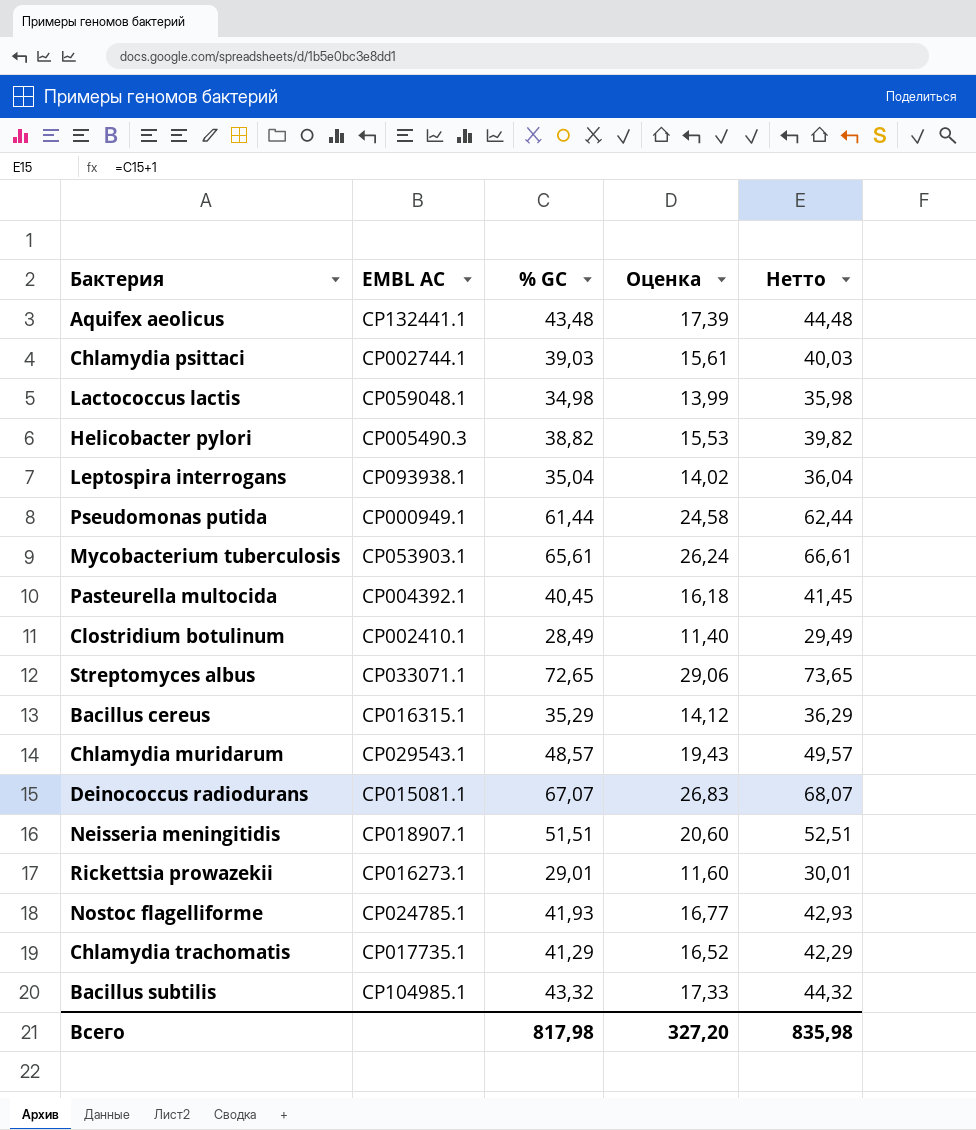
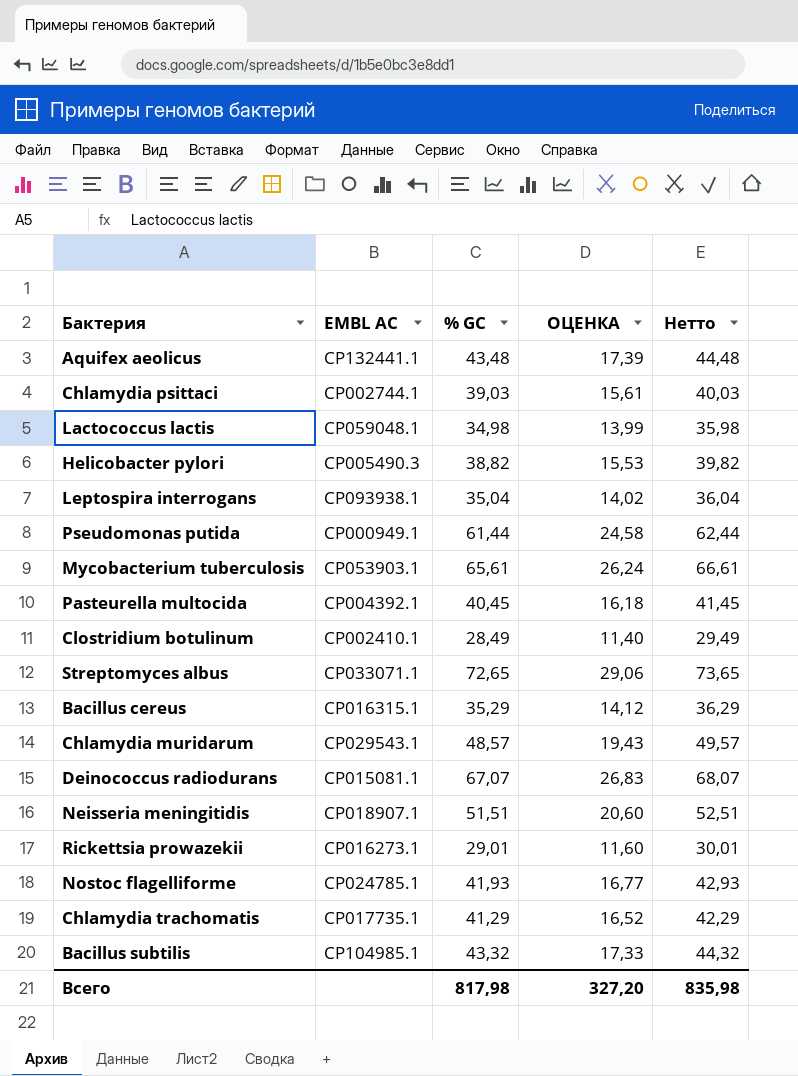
column name: Оценка -> ОЦЕНКА

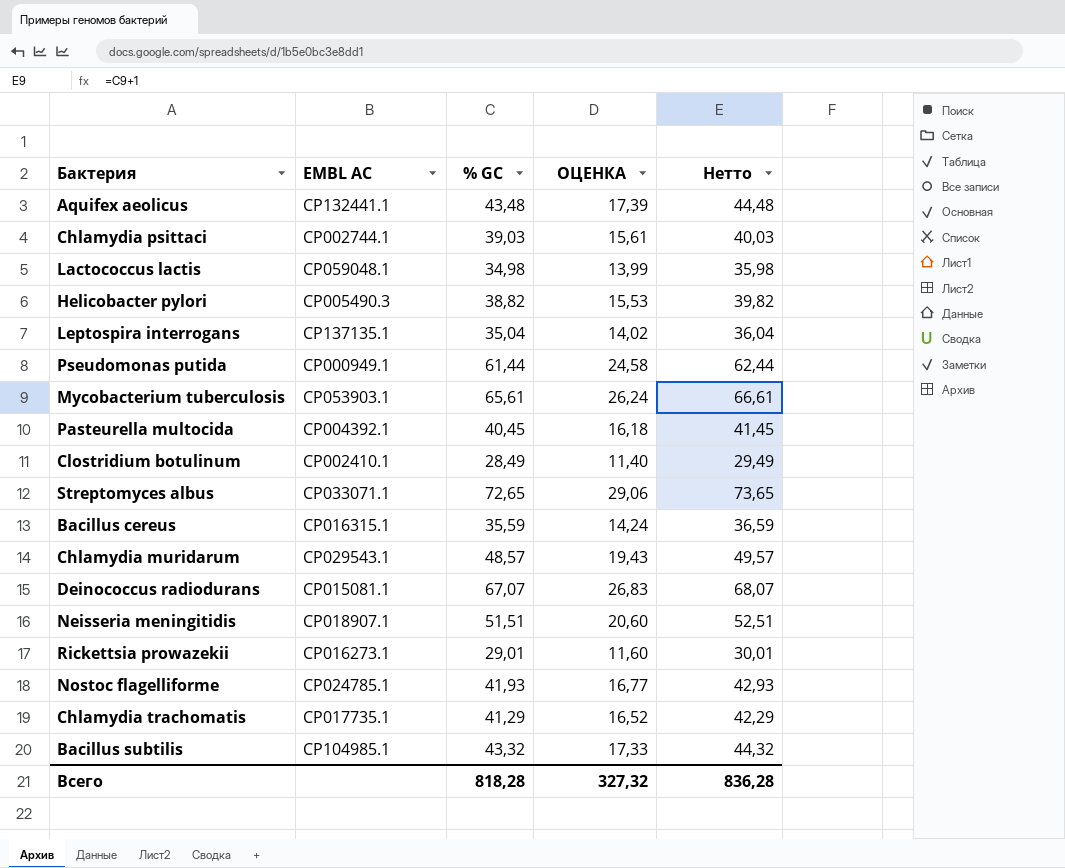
Leptospira interrogans | EMBL AC: CP093938.1 -> CP137135.1
Bacillus cereus | % GC: 35,29 -> 35,59
Bacillus cereus | ОЦЕНКА: 14,12 -> 14,24
Bacillus cereus | Нетто: 36,29 -> 36,59
Всего | % GC: 817,98 -> 818,28
Всего | ОЦЕНКА: 327,20 -> 327,32
Всего | Нетто: 835,98 -> 836,28

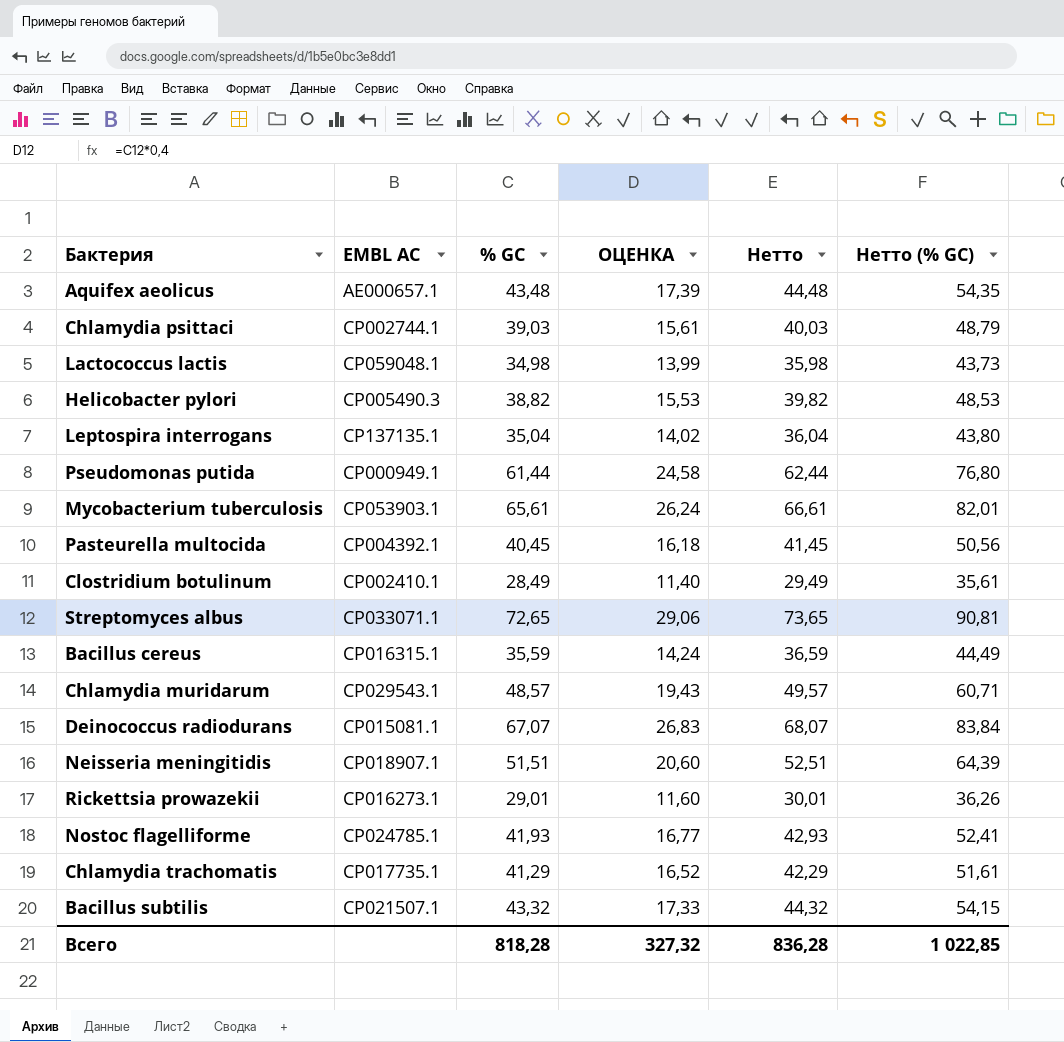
column Нетто (% GC) | formula: none -> [% GC] * 1,25
Aquifex aeolicus | EMBL AC: CP132441.1 -> AE000657.1
Bacillus subtilis | EMBL AC: CP104985.1 -> CP021507.1

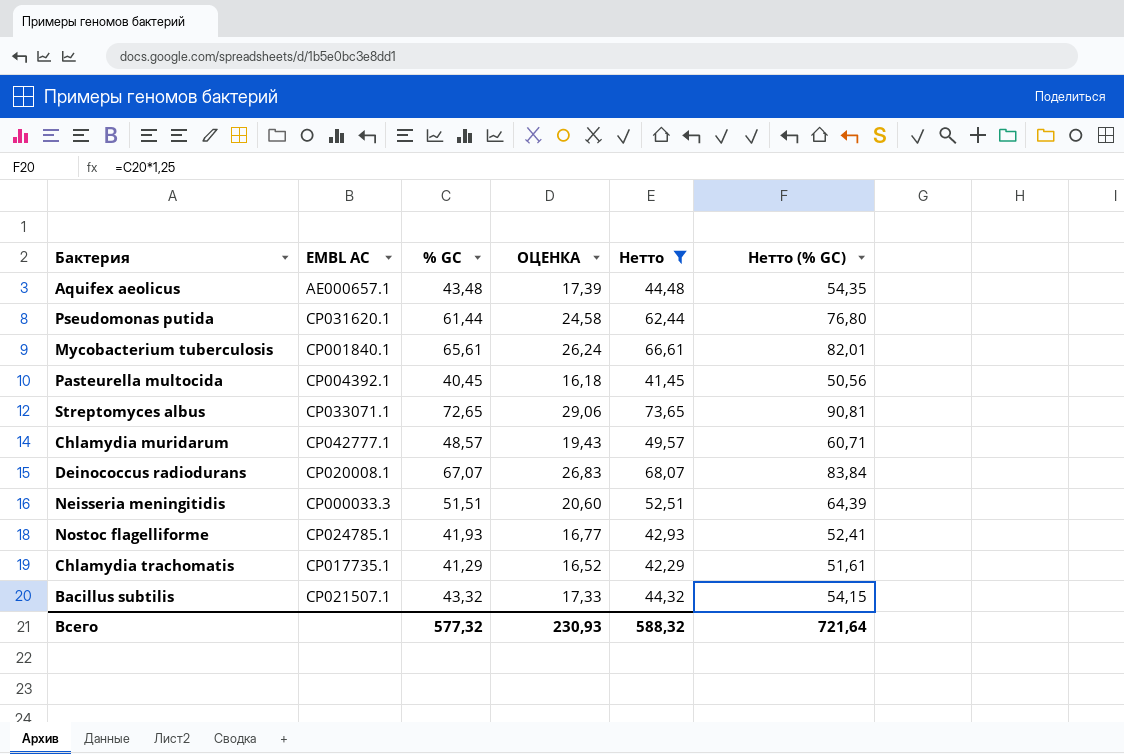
filter: none -> Нетто >= 41,45
Pseudomonas putida | EMBL AC: CP000949.1 -> CP031620.1
Mycobacterium tuberculosis | EMBL AC: CP053903.1 -> CP001840.1
Chlamydia muridarum | EMBL AC: CP029543.1 -> CP042777.1
Deinococcus radiodurans | EMBL AC: CP015081.1 -> CP020008.1
Neisseria meningitidis | EMBL AC: CP018907.1 -> CP000033.3
Всего | % GC: 818,28 -> 577,32
Всего | ОЦЕНКА: 327,32 -> 230,93
Всего | Нетто: 836,28 -> 588,32
Всего | Нетто (% GC): 1 022,85 -> 721,64

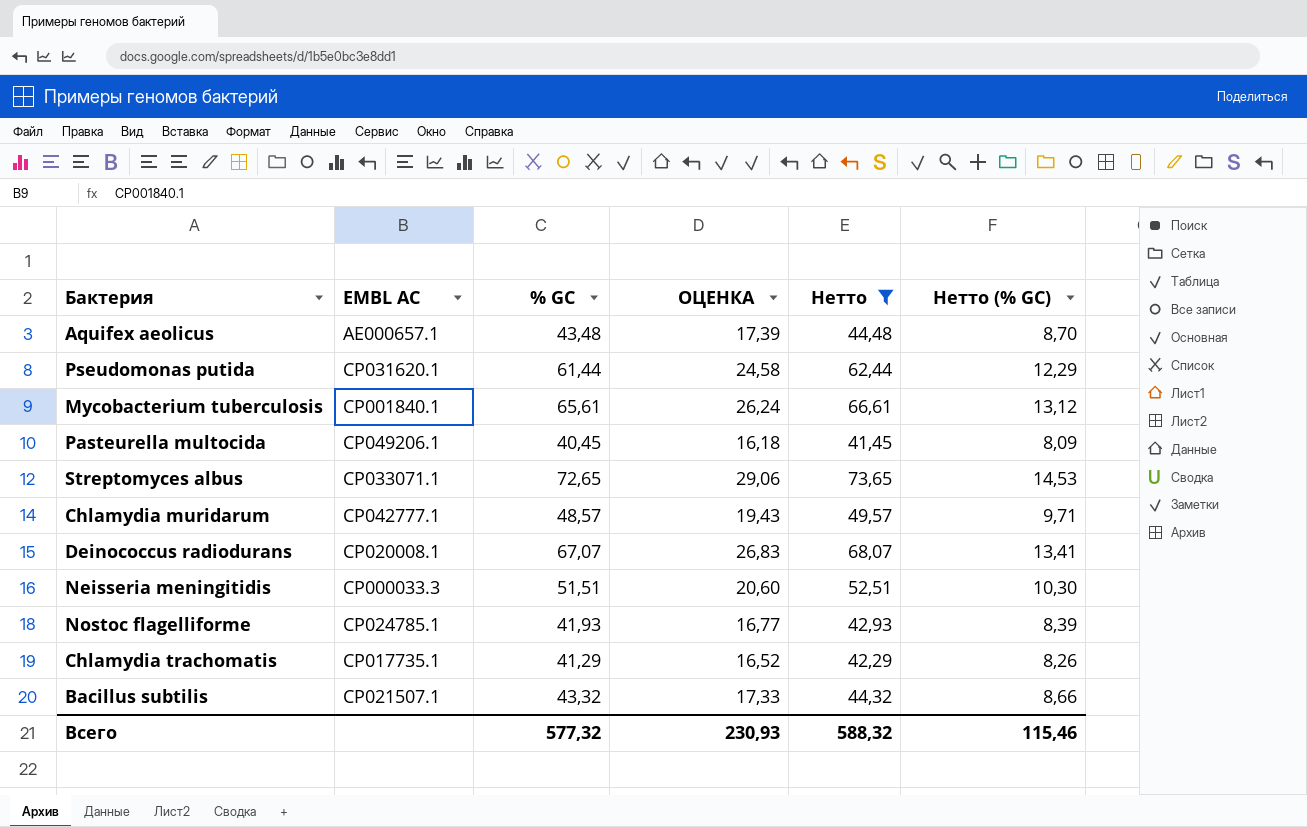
column Нетто (% GC) | formula: [% GC] * 1,25 -> [% GC] * 0,2
Pasteurella multocida | EMBL AC: CP004392.1 -> CP049206.1
Всего | Нетто (% GC): 721,64 -> 115,46

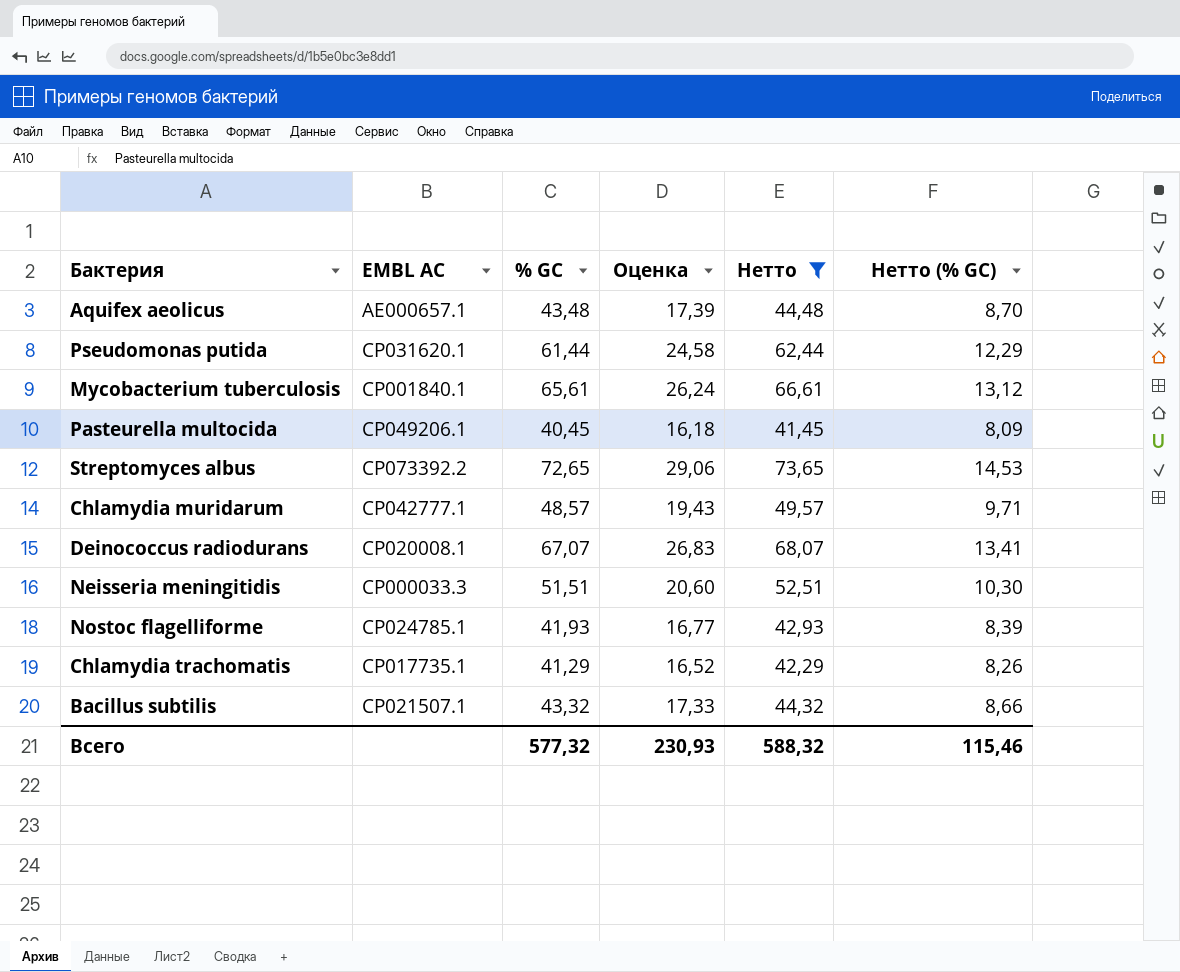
column name: ОЦЕНКА -> Оценка
Streptomyces albus | EMBL AC: CP033071.1 -> CP073392.2

